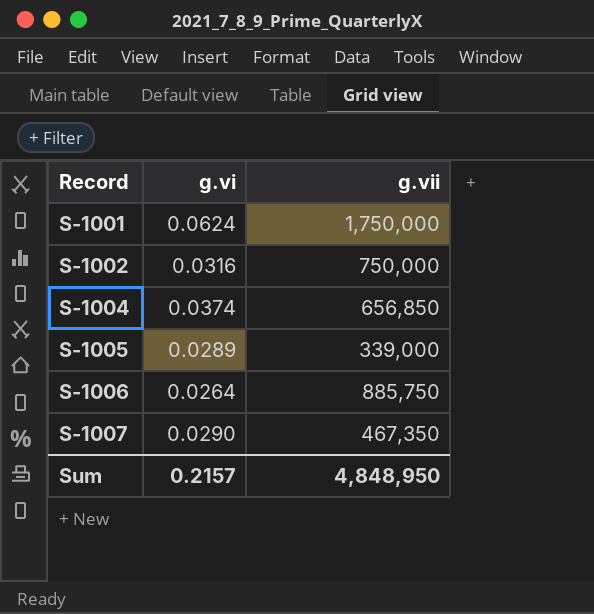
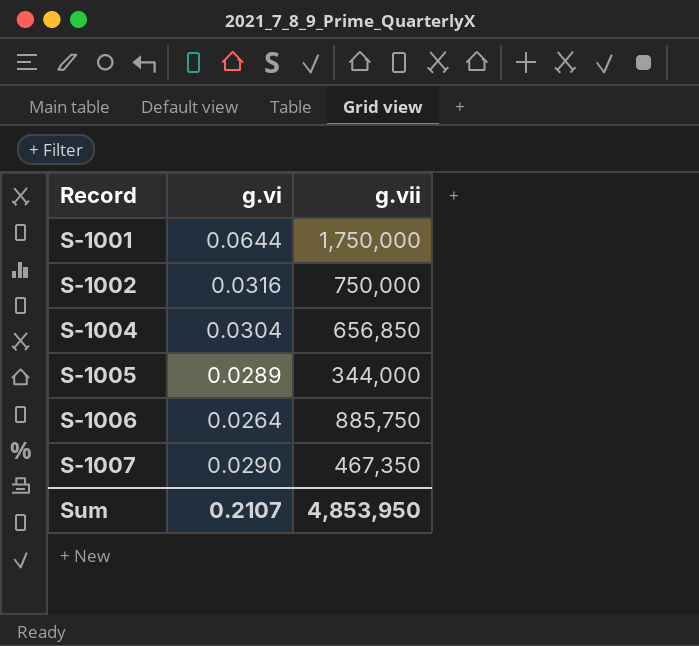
S-1001 | g.vi: 0.0624 -> 0.0644
S-1004 | g.vi: 0.0374 -> 0.0304
S-1005 | g.vii: 339,000 -> 344,000
Sum | g.vi: 0.2157 -> 0.2107
Sum | g.vii: 4,848,950 -> 4,853,950

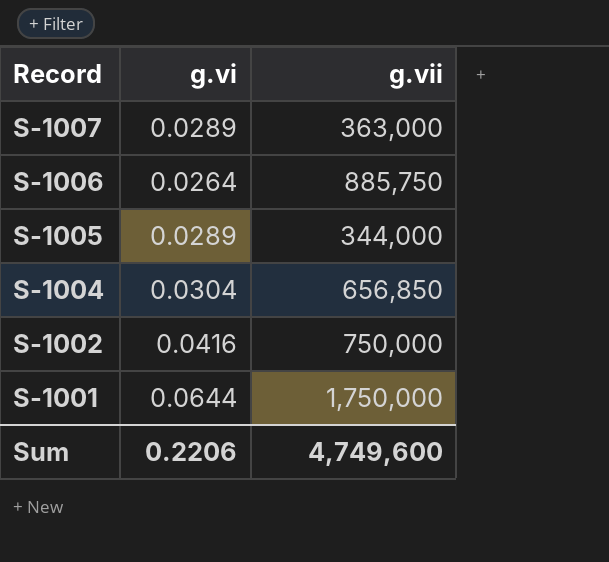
row order: Record ascending -> Record descending
S-1007 | g.vi: 0.0290 -> 0.0289
S-1007 | g.vii: 467,350 -> 363,000
S-1002 | g.vi: 0.0316 -> 0.0416
Sum | g.vi: 0.2107 -> 0.2206
Sum | g.vii: 4,853,950 -> 4,749,600

